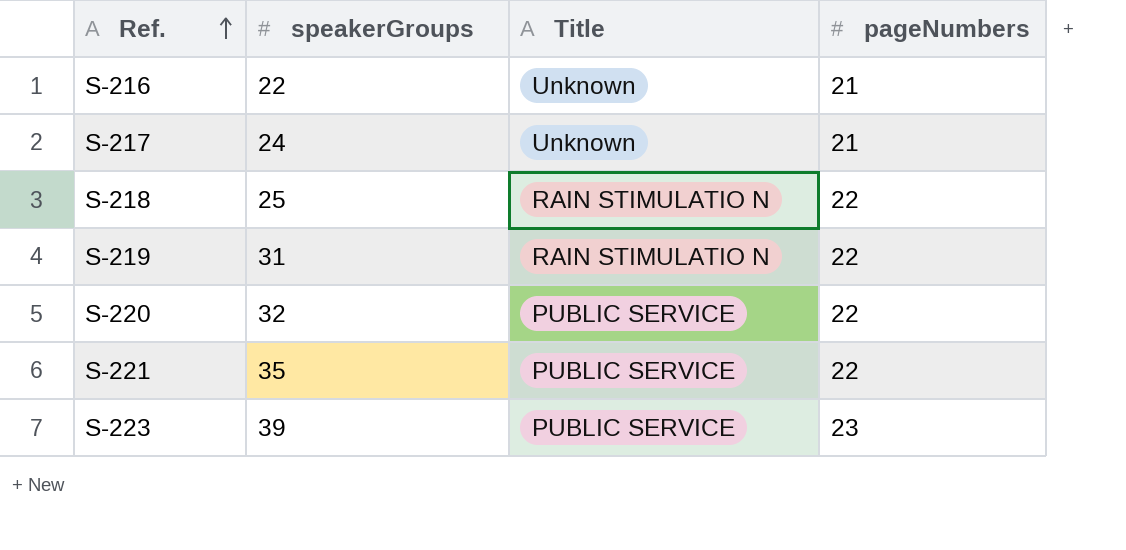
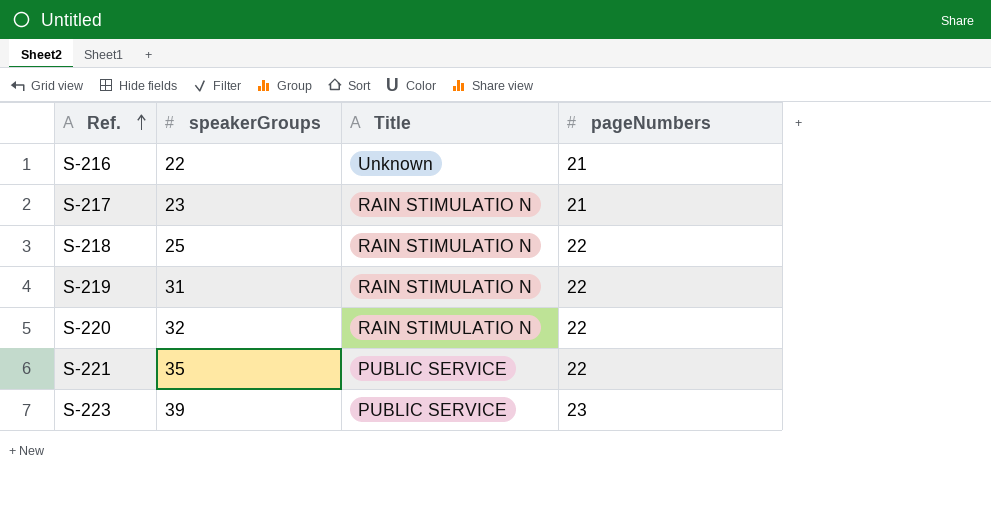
S-217 | speakerGroups: 24 -> 23
S-217 | Title: Unknown -> RAIN STIMULATIO N
S-220 | Title: PUBLIC SERVICE -> RAIN STIMULATIO N

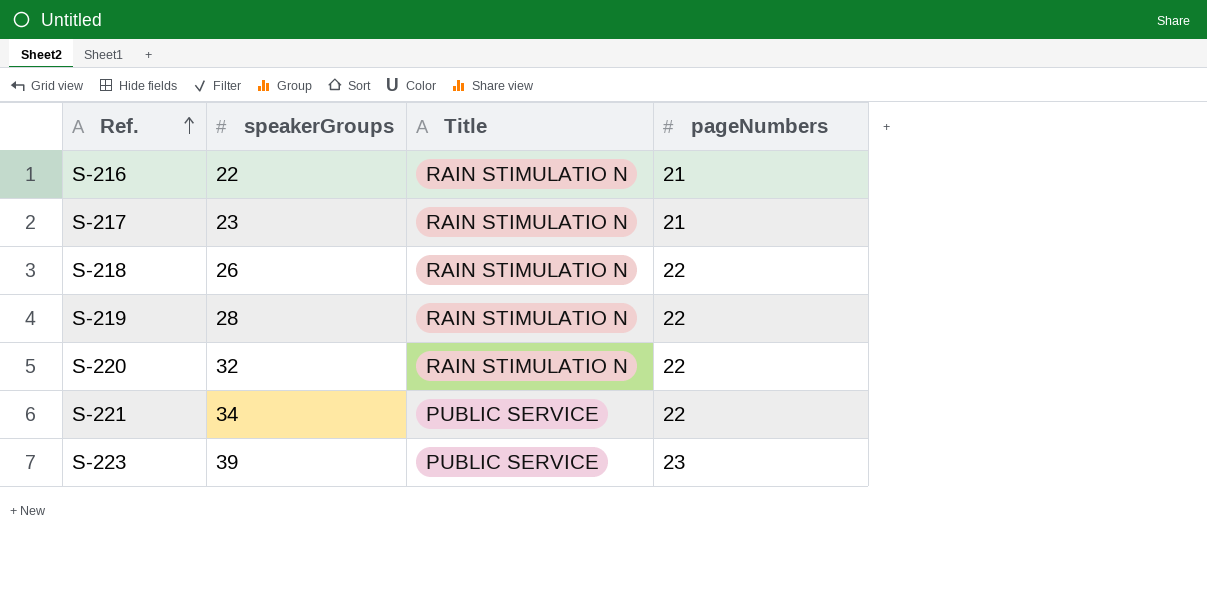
S-216 | Title: Unknown -> RAIN STIMULATIO N
S-218 | speakerGroups: 25 -> 26
S-219 | speakerGroups: 31 -> 28
S-221 | speakerGroups: 35 -> 34

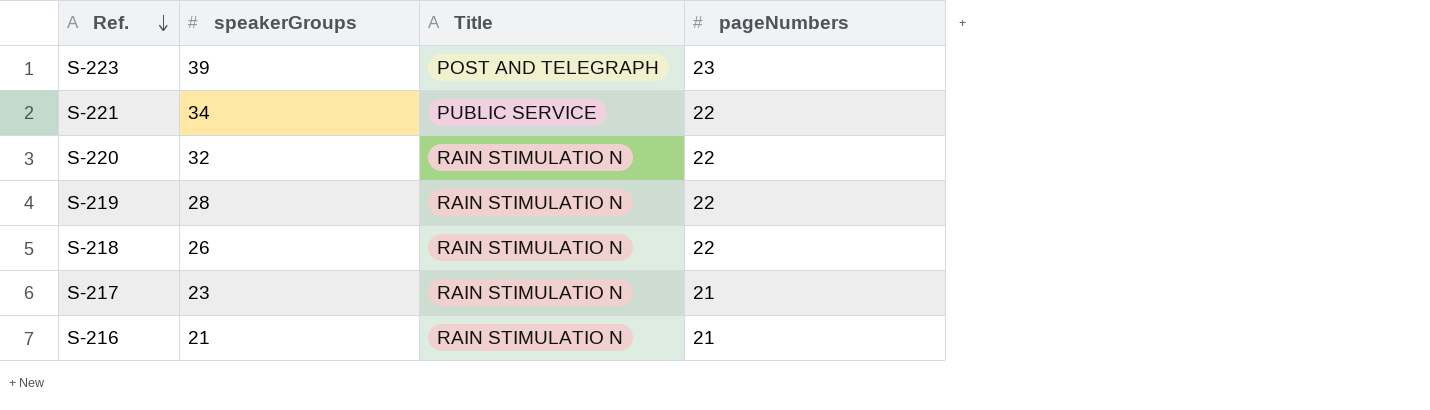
row order: Ref. ascending -> Ref. descending
S-223 | Title: PUBLIC SERVICE -> POST AND TELEGRAPH
S-216 | speakerGroups: 22 -> 21

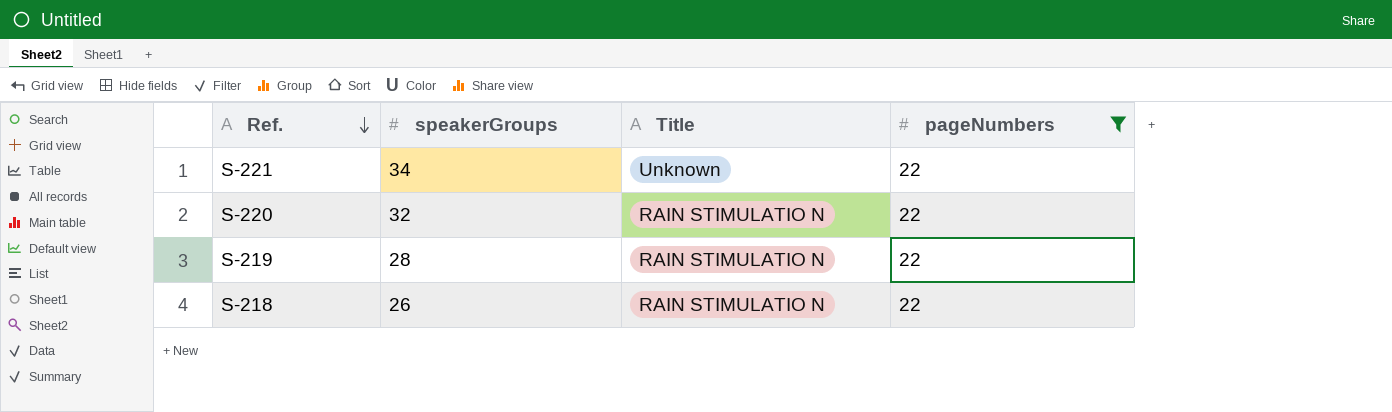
filter: none -> pageNumbers = 22
S-221 | Title: PUBLIC SERVICE -> Unknown

